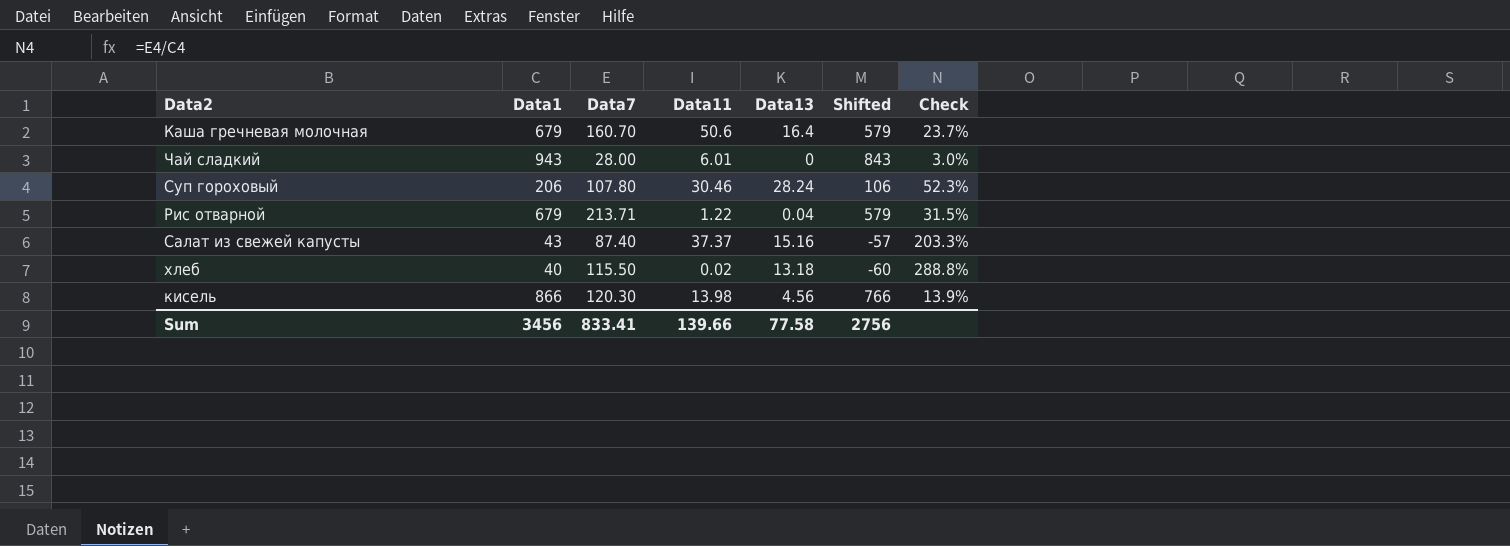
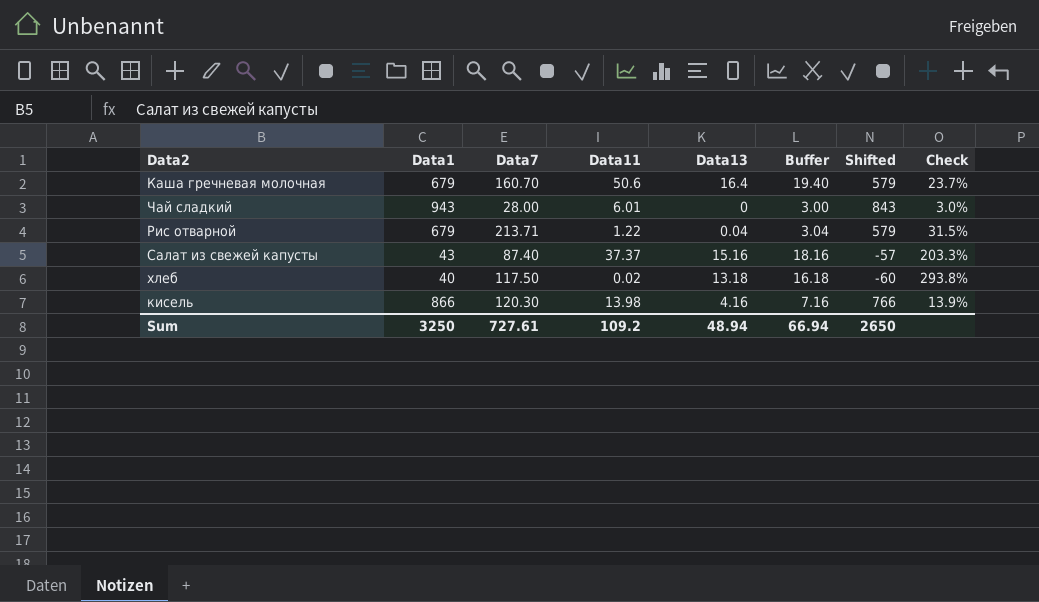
column Buffer | formula: none -> [Data13] + 3
row Суп гороховый: 206 | 107.80 | 30.46 | 28.24 | 106 | 52.3% -> none
хлеб | Data7: 115.50 -> 117.50
хлеб | Check: 288.8% -> 293.8%
кисель | Data13: 4.56 -> 4.16
Sum | Data1: 3456 -> 3250
Sum | Data7: 833.41 -> 727.61
Sum | Data11: 139.66 -> 109.2
Sum | Data13: 77.58 -> 48.94
Sum | Shifted: 2756 -> 2650

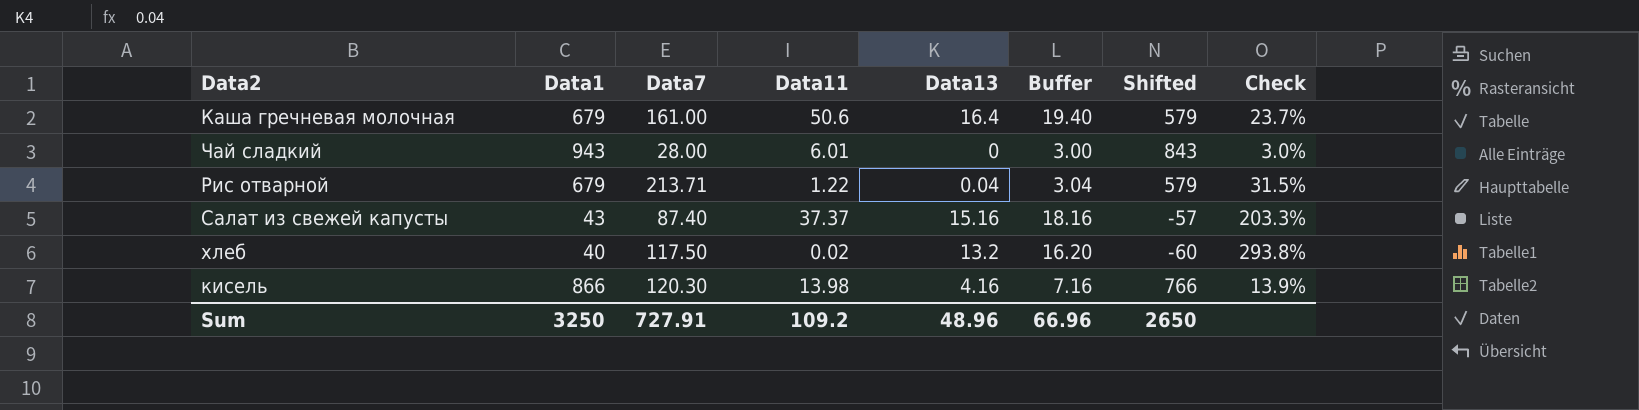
Каша гречневая молочная | Data7: 160.70 -> 161.00
хлеб | Data13: 13.18 -> 13.2
хлеб | Buffer: 16.18 -> 16.20
Sum | Data7: 727.61 -> 727.91
Sum | Data13: 48.94 -> 48.96
Sum | Buffer: 66.94 -> 66.96

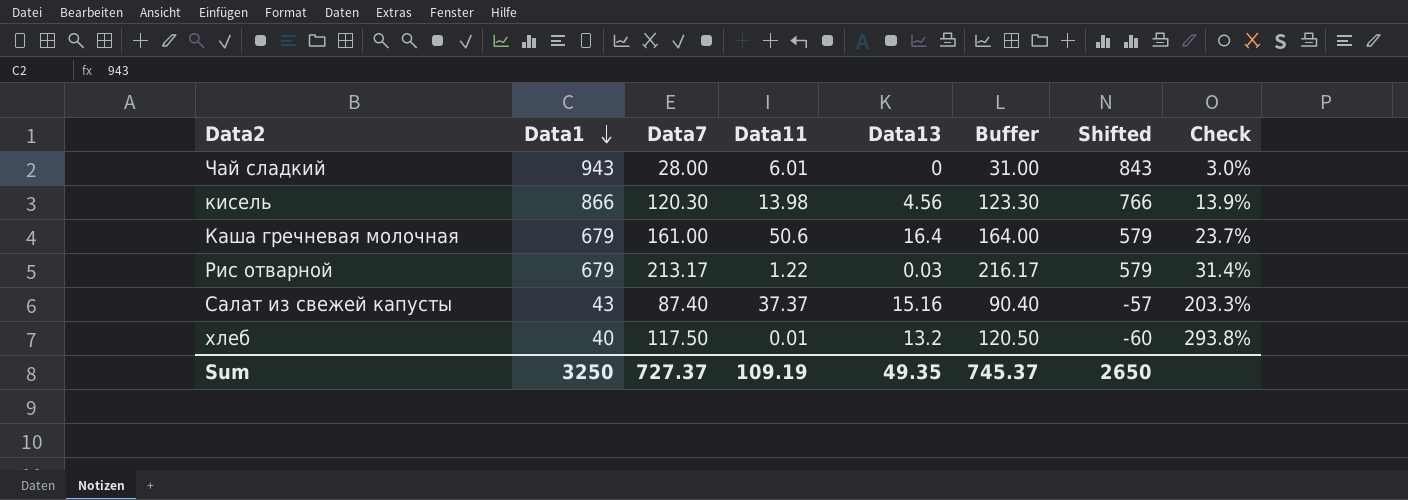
row order: none -> Data1 descending
column Buffer | formula: [Data13] + 3 -> [Data7] + 3
кисель | Data13: 4.16 -> 4.56
Рис отварной | Data7: 213.71 -> 213.17
Рис отварной | Data13: 0.04 -> 0.03
Рис отварной | Check: 31.5% -> 31.4%
хлеб | Data11: 0.02 -> 0.01
Sum | Data7: 727.91 -> 727.37
Sum | Data11: 109.2 -> 109.19
Sum | Data13: 48.96 -> 49.35
Sum | Buffer: 66.96 -> 745.37

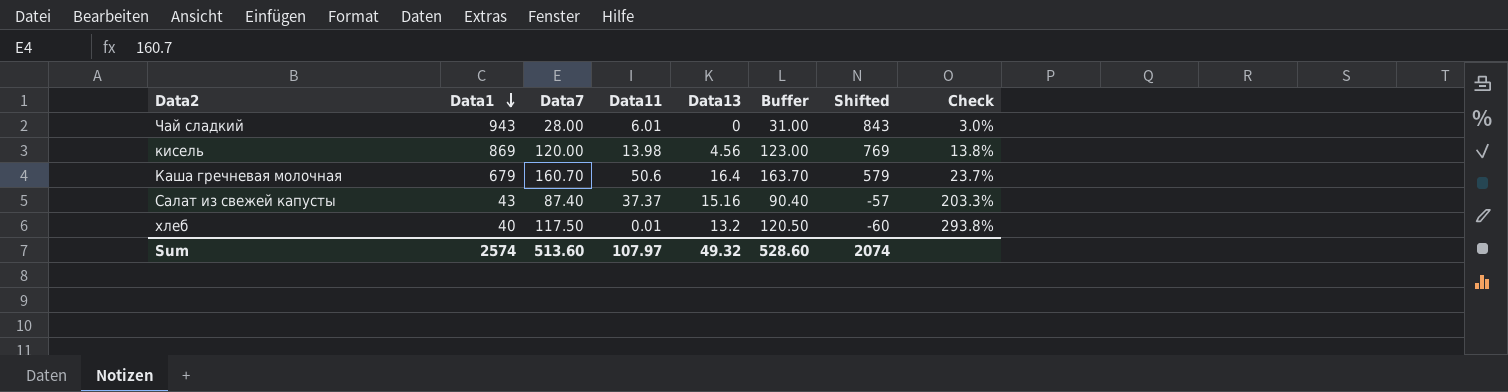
row Рис отварной: 679 | 213.17 | 1.22 | 0.03 | 216.17 | 579 | 31.4% -> none
кисель | Data1: 866 -> 869
кисель | Data7: 120.30 -> 120.00
кисель | Buffer: 123.30 -> 123.00
кисель | Shifted: 766 -> 769
кисель | Check: 13.9% -> 13.8%
Каша гречневая молочная | Data7: 161.00 -> 160.70
Каша гречневая молочная | Buffer: 164.00 -> 163.70
Sum | Data1: 3250 -> 2574
Sum | Data7: 727.37 -> 513.60
Sum | Data11: 109.19 -> 107.97
Sum | Data13: 49.35 -> 49.32
Sum | Buffer: 745.37 -> 528.60
Sum | Shifted: 2650 -> 2074

